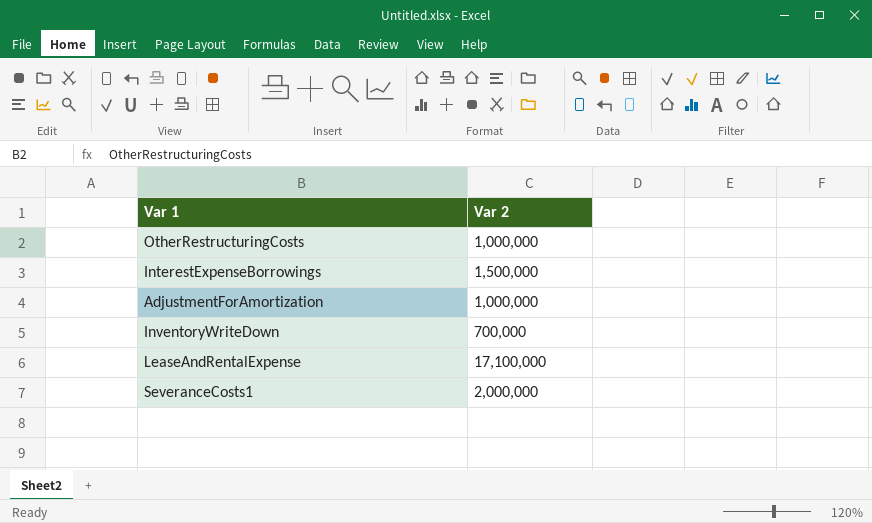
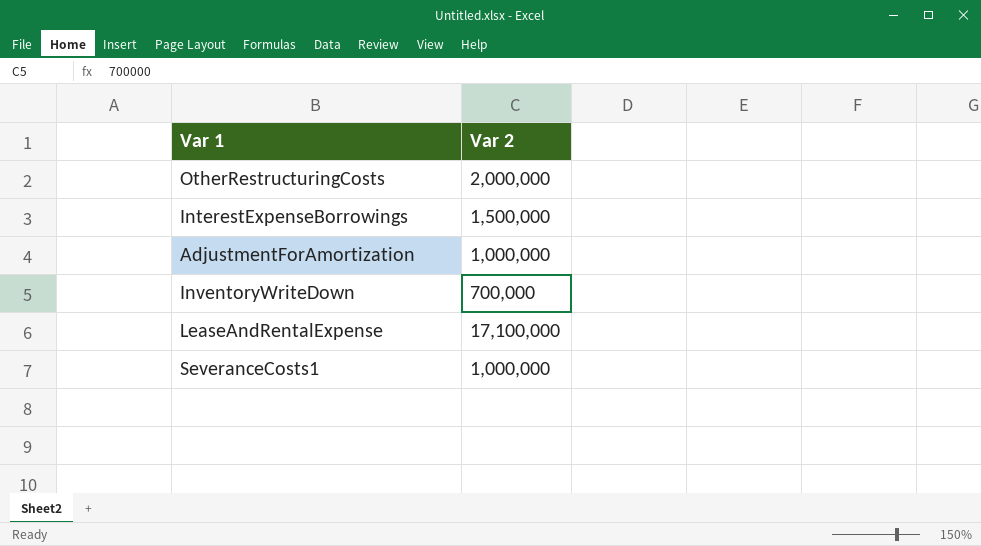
OtherRestructuringCosts | Var 2: 1,000,000 -> 2,000,000
SeveranceCosts1 | Var 2: 2,000,000 -> 1,000,000

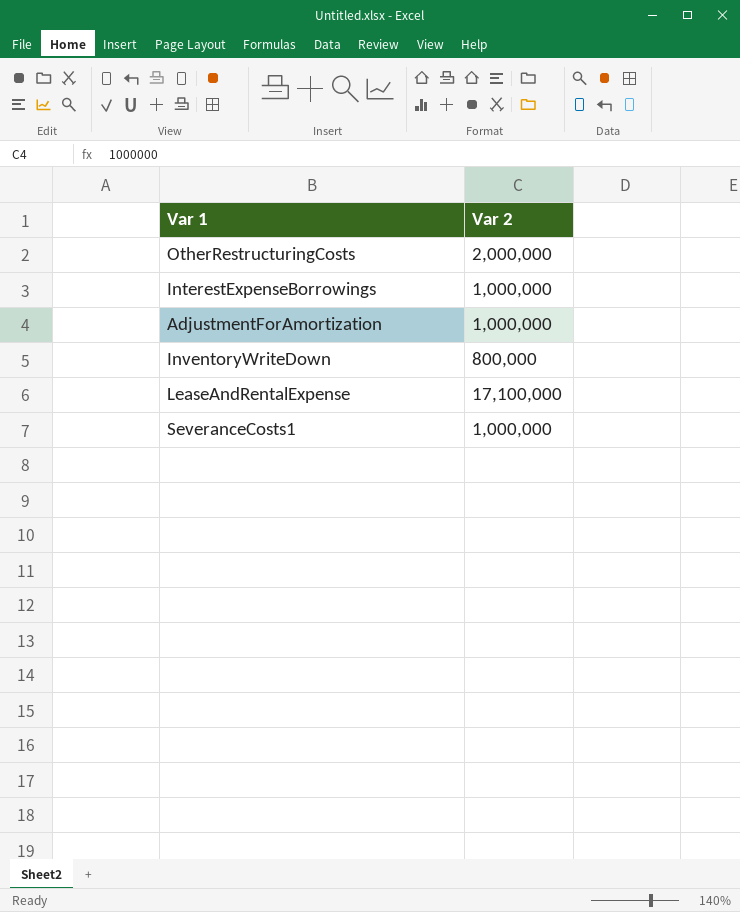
InterestExpenseBorrowings | Var 2: 1,500,000 -> 1,000,000
InventoryWriteDown | Var 2: 700,000 -> 800,000

